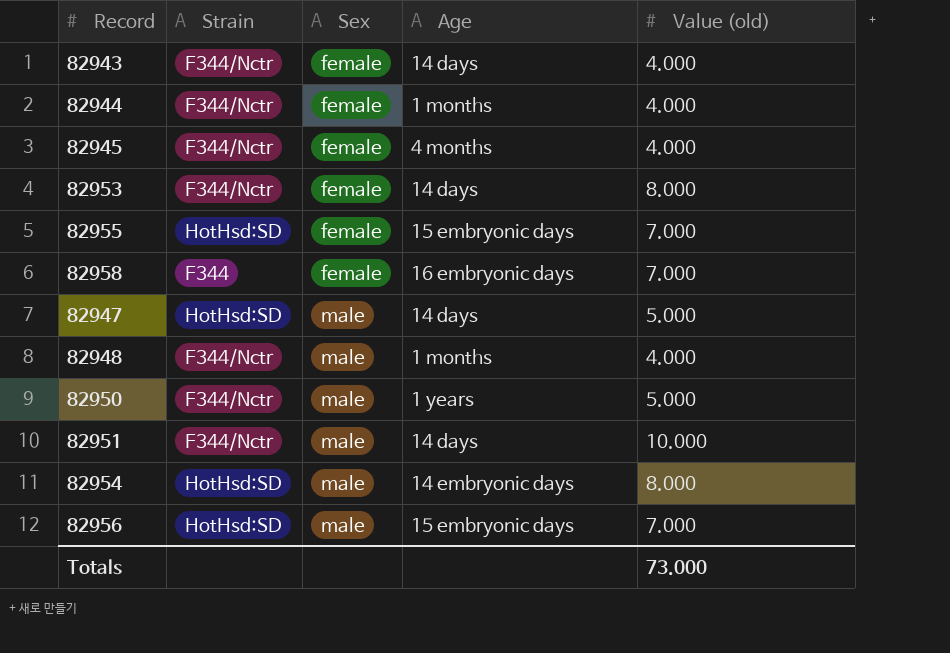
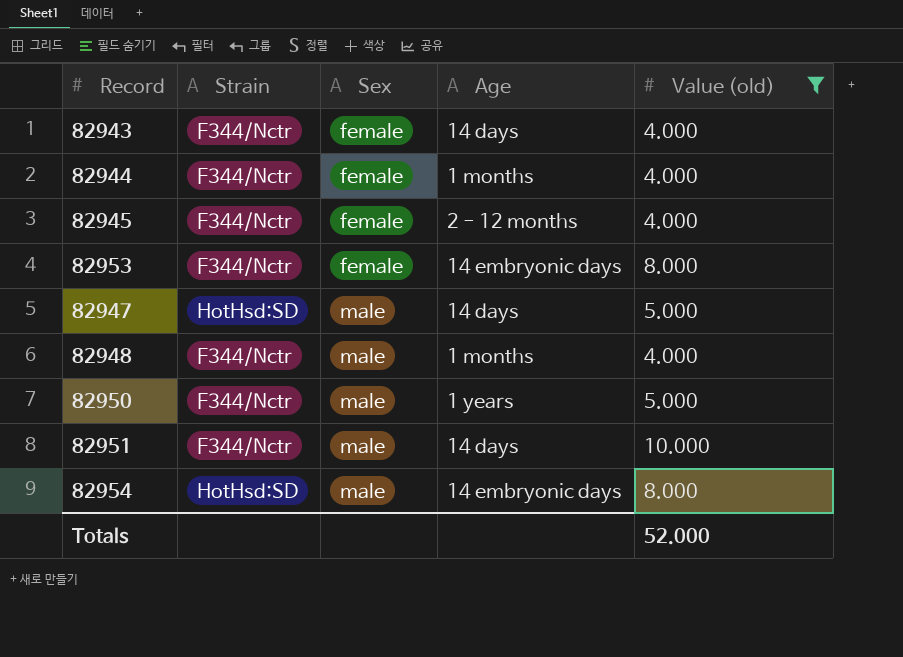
filter: none -> Value (old) != 7.000
82945 | Age: 4 months -> 2 - 12 months
82953 | Age: 14 days -> 14 embryonic days
Totals | Value (old): 73.000 -> 52.000

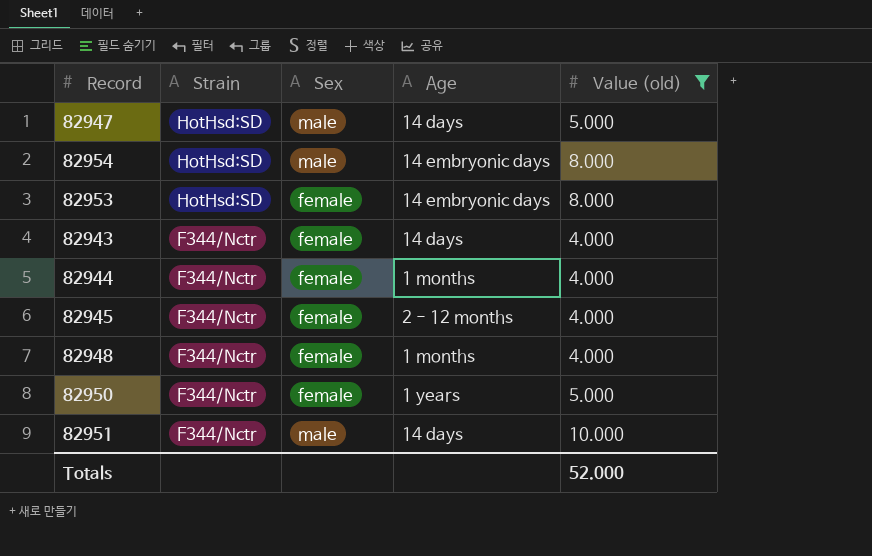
row order: Sex ascending -> Strain descending
82953 | Strain: F344/Nctr -> HotHsd:SD
82948 | Sex: male -> female
82950 | Sex: male -> female

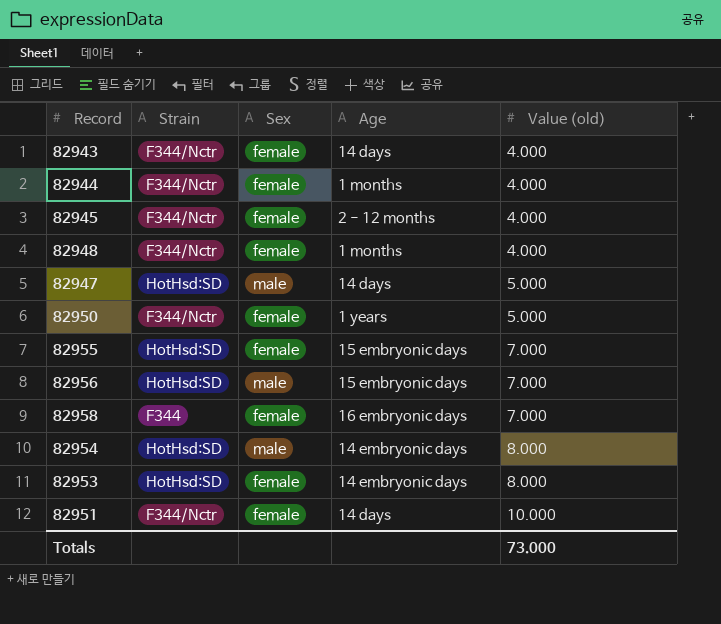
filter: Value (old) != 7.000 -> none
row order: Strain descending -> Value (old) ascending
82951 | Sex: male -> female
Totals | Value (old): 52.000 -> 73.000

